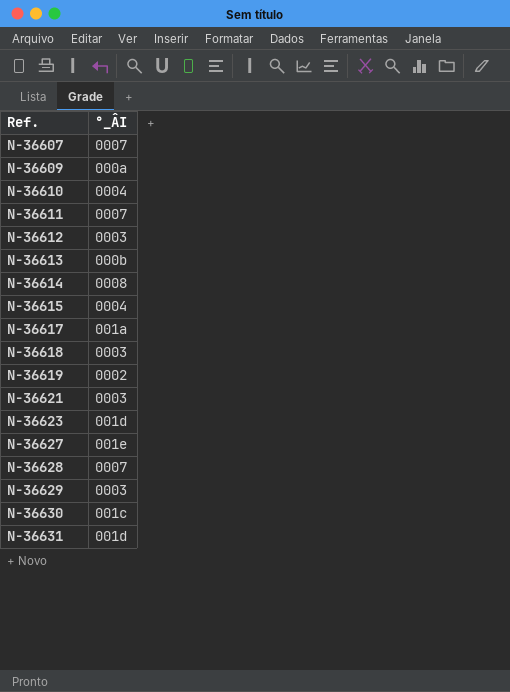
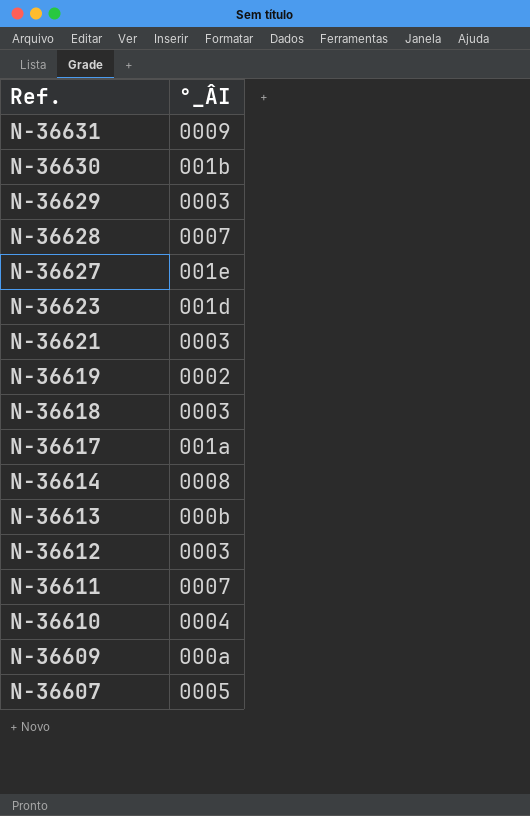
row order: Ref. ascending -> Ref. descending
row N-36615: 0004 -> none
N-36631 | °_ÂI: 001d -> 0009
N-36630 | °_ÂI: 001c -> 001b
N-36607 | °_ÂI: 0007 -> 0005

